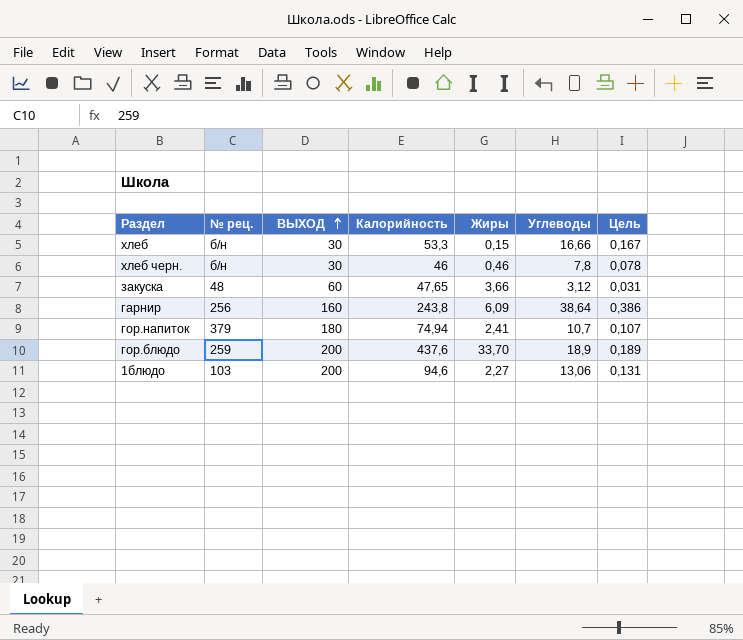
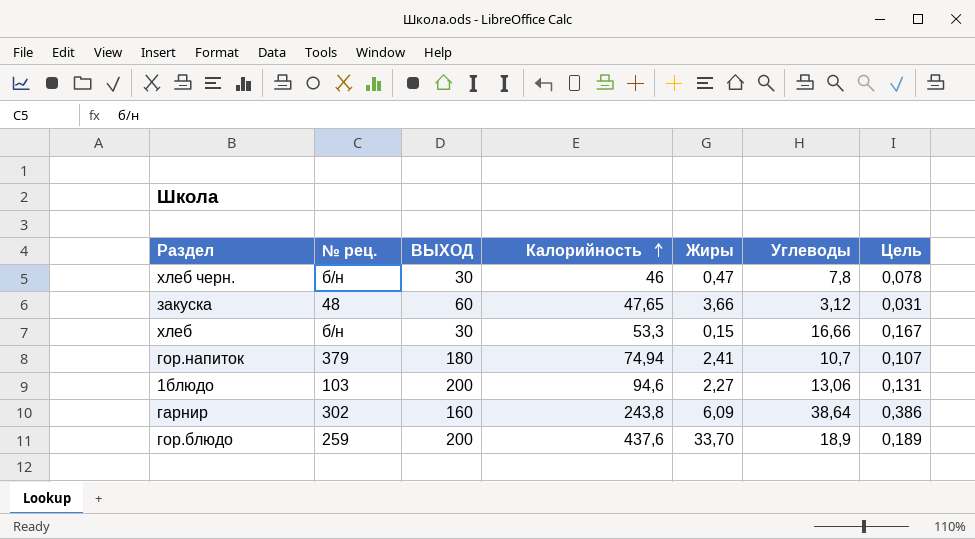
row order: ВЫХОД ascending -> Калорийность ascending
хлеб черн. | Жиры: 0,46 -> 0,47
гарнир | № рец.: 256 -> 302

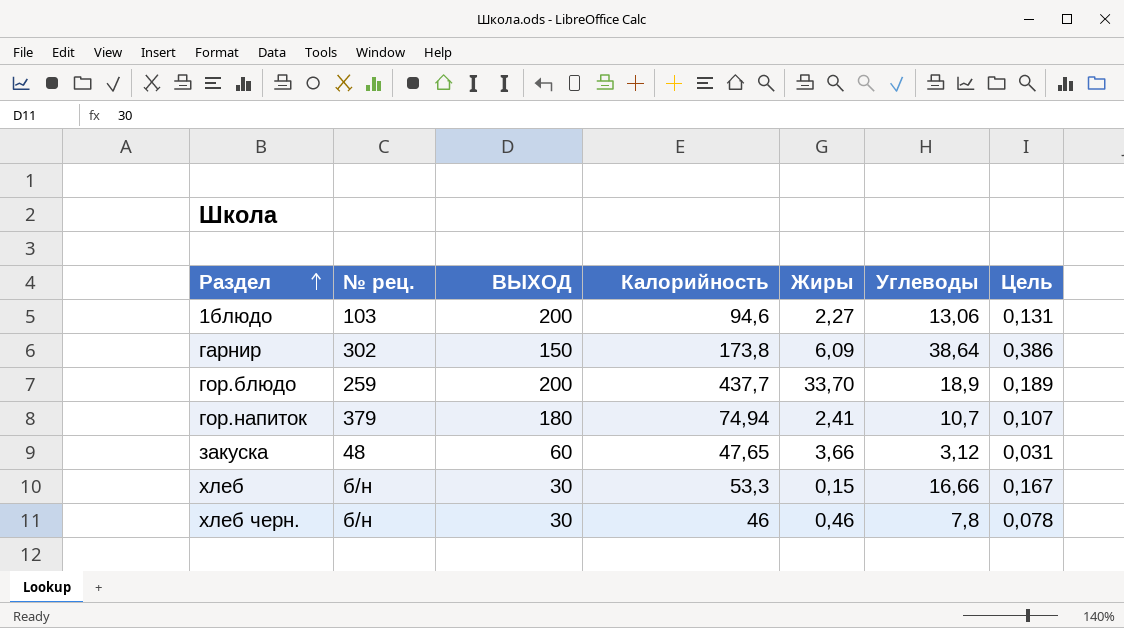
row order: Калорийность ascending -> Раздел ascending
гарнир | ВЫХОД: 160 -> 150
гарнир | Калорийность: 243,8 -> 173,8
гор.блюдо | Калорийность: 437,6 -> 437,7
хлеб черн. | Жиры: 0,47 -> 0,46

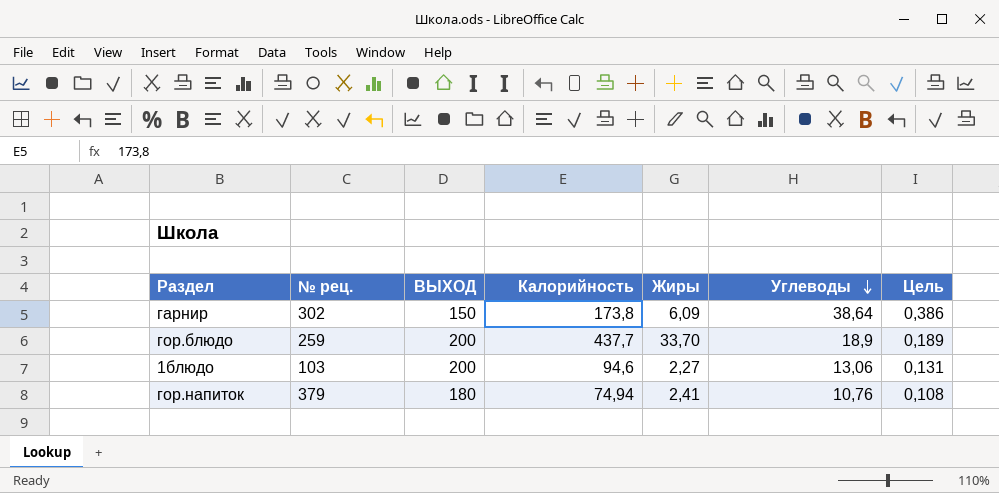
row order: Раздел ascending -> Углеводы descending
row закуска: 48 | 60 | 47,65 | 3,66 | 3,12 | 0,031 -> none
row хлеб: б/н | 30 | 53,3 | 0,15 | 16,66 | 0,167 -> none
row хлеб черн.: б/н | 30 | 46 | 0,46 | 7,8 | 0,078 -> none
гор.напиток | Углеводы: 10,7 -> 10,76
гор.напиток | Цель: 0,107 -> 0,108

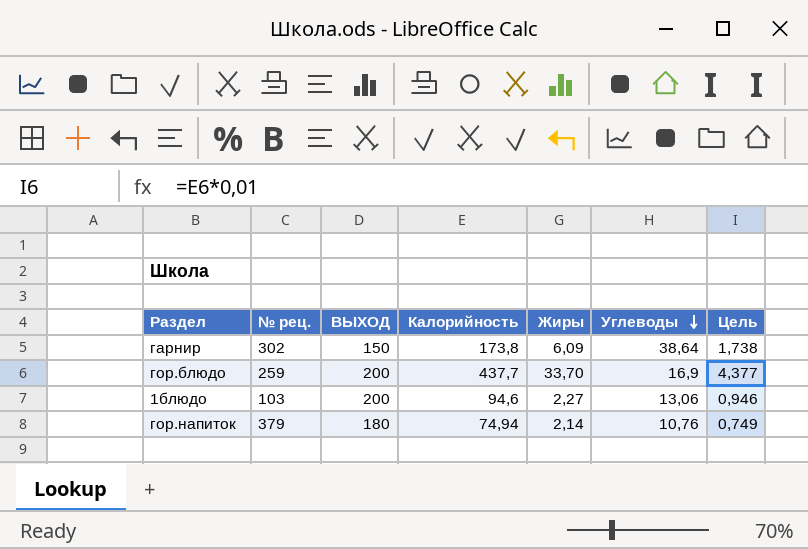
column Цель | formula: [Углеводы] * 0,01 -> [Калорийность] * 0,01
гор.блюдо | Углеводы: 18,9 -> 16,9
гор.напиток | Жиры: 2,41 -> 2,14

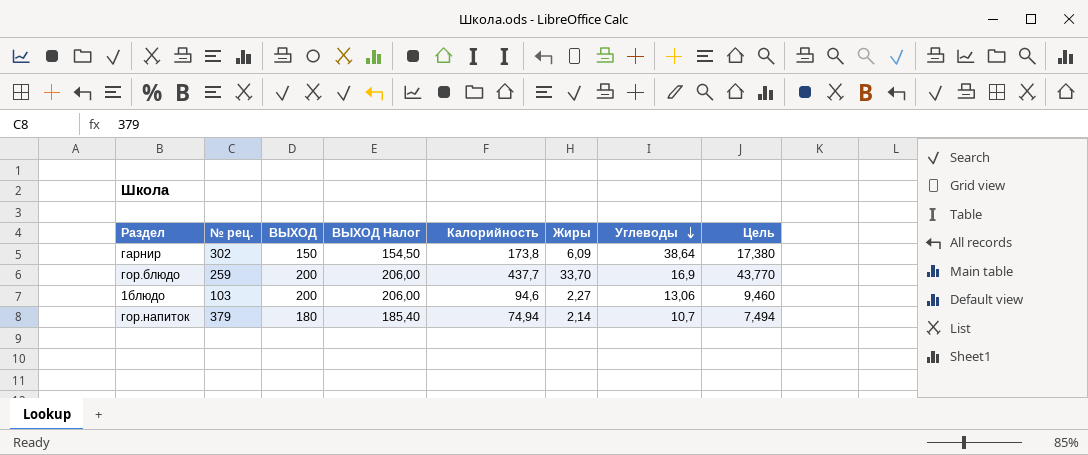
column ВЫХОД Налог | formula: none -> [ВЫХОД] * 1,03
column Цель | formula: [Калорийность] * 0,01 -> [Калорийность] * 0,1
гор.напиток | Углеводы: 10,76 -> 10,7

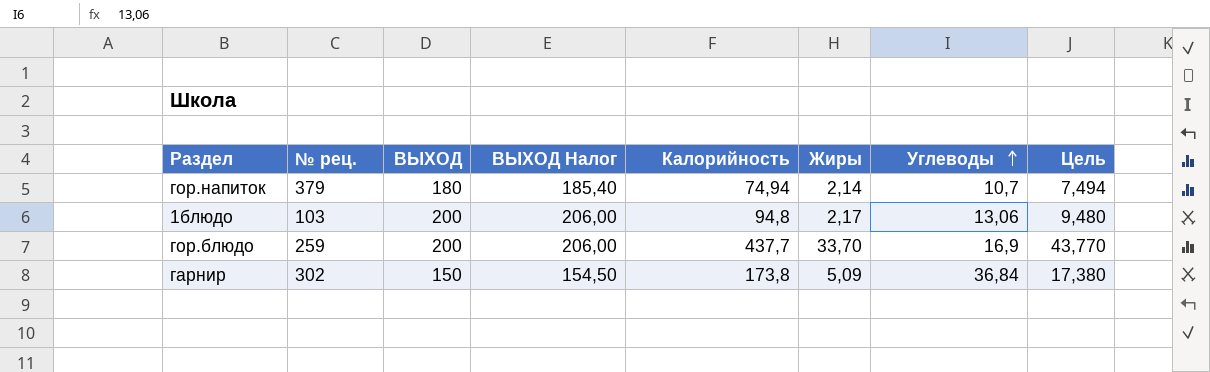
row order: Углеводы descending -> Углеводы ascending
1блюдо | Калорийность: 94,6 -> 94,8
1блюдо | Жиры: 2,27 -> 2,17
1блюдо | Цель: 9,460 -> 9,480
гарнир | Жиры: 6,09 -> 5,09
гарнир | Углеводы: 38,64 -> 36,84

